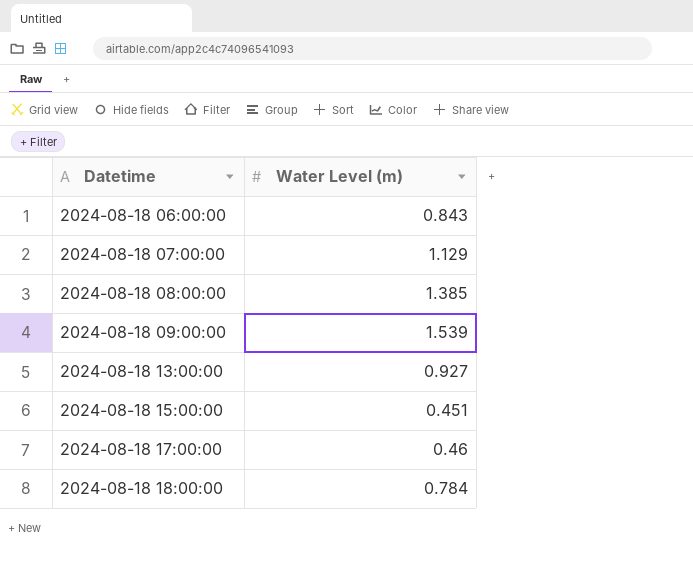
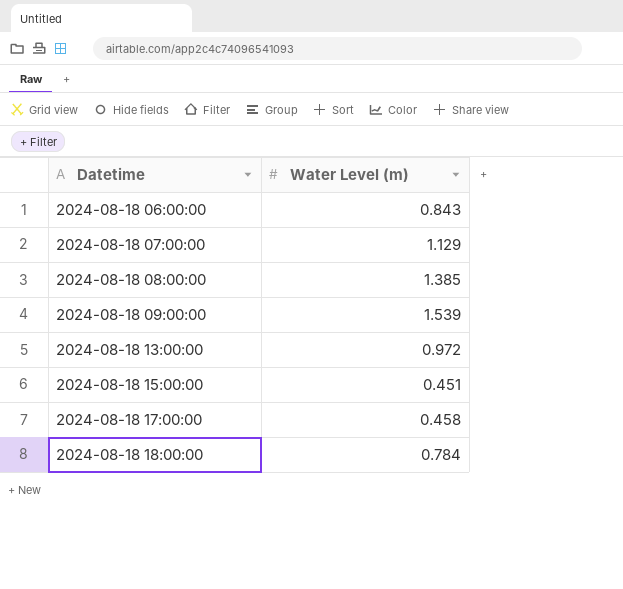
2024-08-18 13:00:00 | Water Level (m): 0.927 -> 0.972
2024-08-18 17:00:00 | Water Level (m): 0.46 -> 0.458

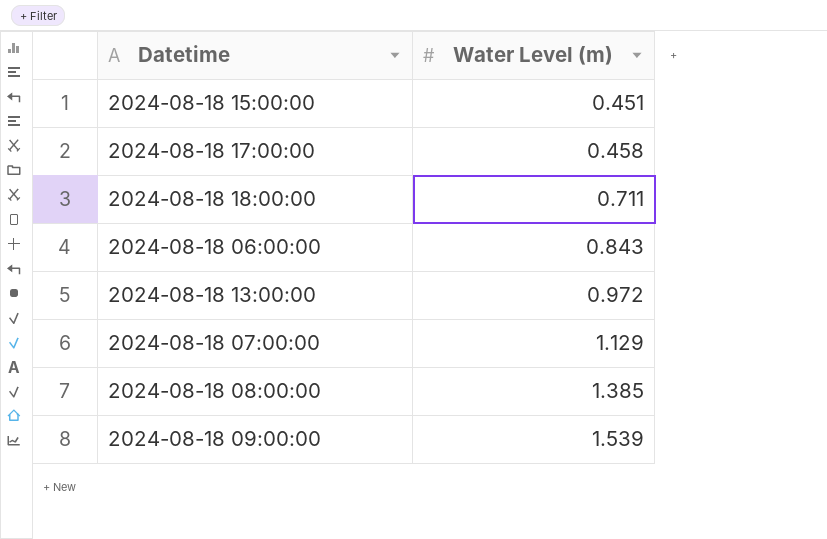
row order: Datetime ascending -> Water Level (m) ascending
2024-08-18 18:00:00 | Water Level (m): 0.784 -> 0.711

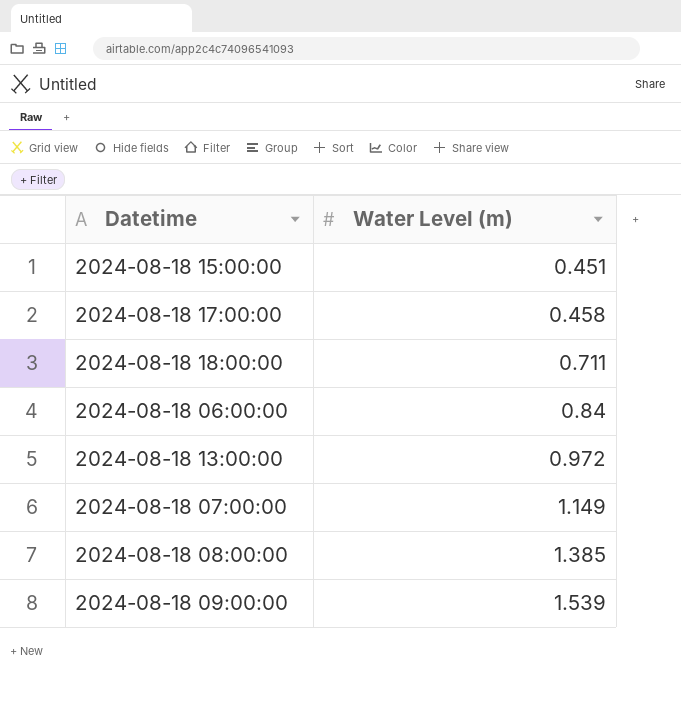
2024-08-18 06:00:00 | Water Level (m): 0.843 -> 0.84
2024-08-18 07:00:00 | Water Level (m): 1.129 -> 1.149

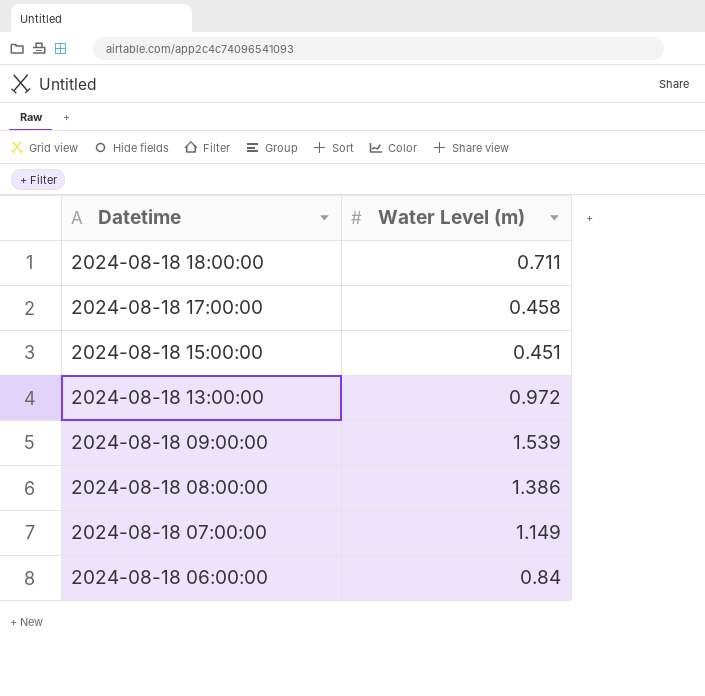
row order: Water Level (m) ascending -> Datetime descending
2024-08-18 08:00:00 | Water Level (m): 1.385 -> 1.386

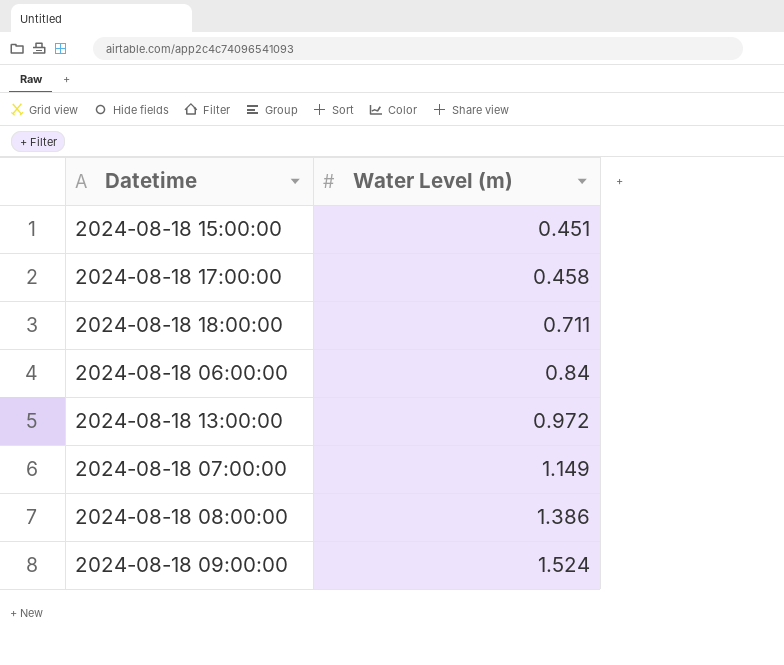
row order: Datetime descending -> Water Level (m) ascending
2024-08-18 09:00:00 | Water Level (m): 1.539 -> 1.524

